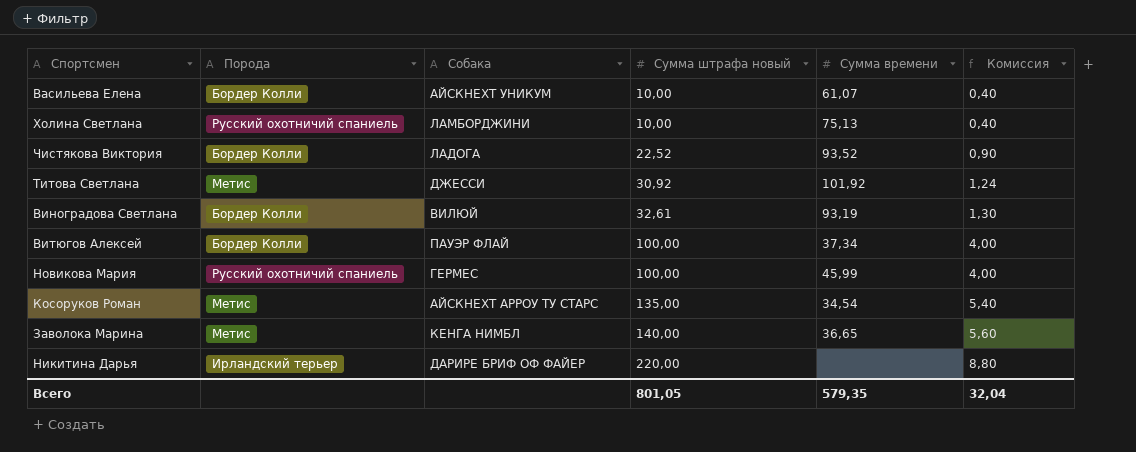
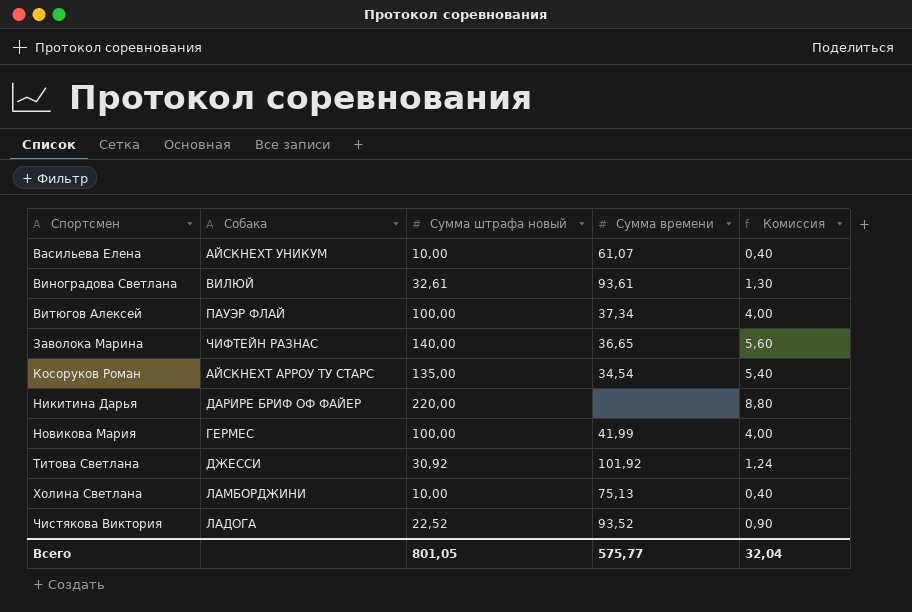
row order: Сумма штрафа новый ascending -> Спортсмен ascending
column Порода | position: 2 -> none
Виноградова Светлана | Сумма времени: 93,19 -> 93,61
Заволока Марина | Собака: КЕНГА НИМБЛ -> ЧИФТЕЙН РАЗНАС
Новикова Мария | Сумма времени: 45,99 -> 41,99
Всего | Сумма времени: 579,35 -> 575,77

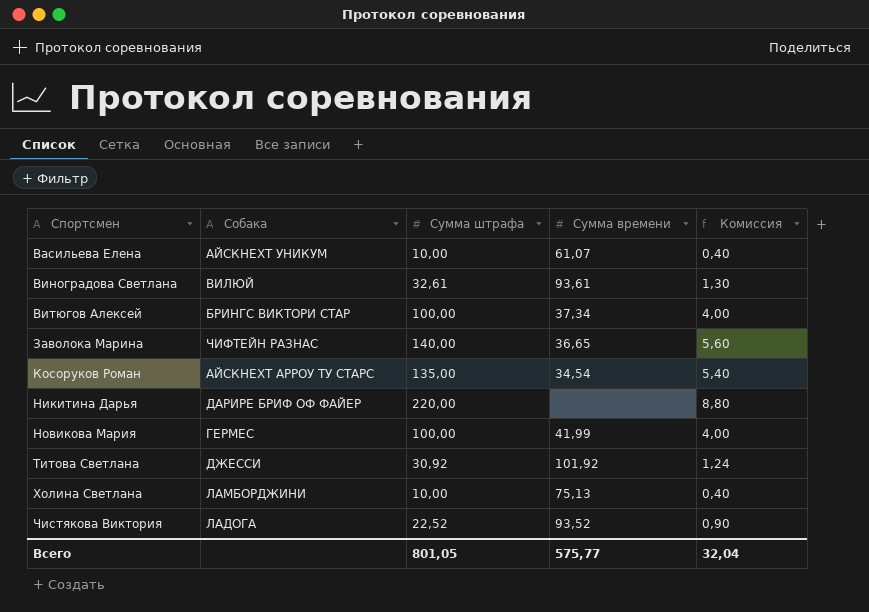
column name: Сумма штрафа новый -> Сумма штрафа
Витюгов Алексей | Собака: ПАУЭР ФЛАЙ -> БРИНГС ВИКТОРИ СТАР

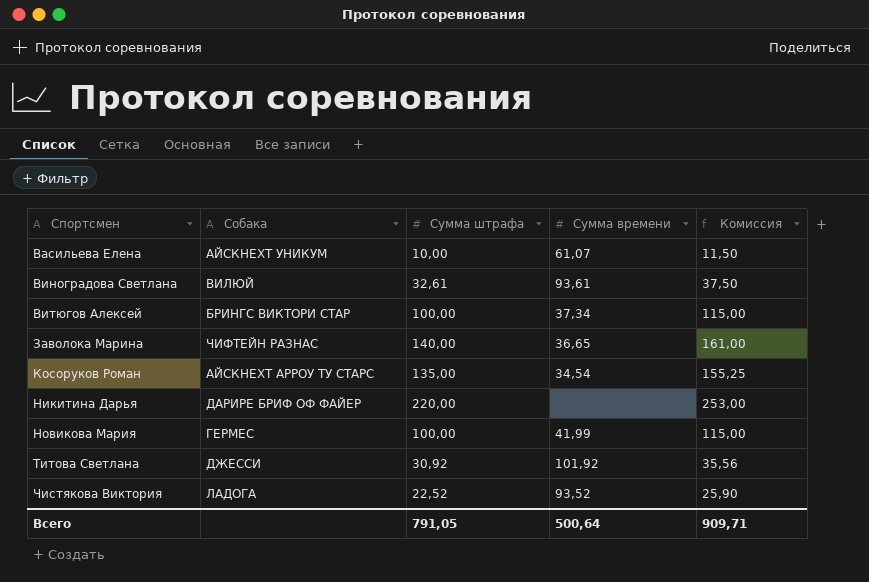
column Комиссия | formula: [Сумма штрафа] * 0,04 -> [Сумма штрафа] * 1,15
row Холина Светлана: ЛАМБОРДЖИНИ | 10,00 | 75,13 | 0,40 -> none
Всего | Сумма штрафа: 801,05 -> 791,05
Всего | Сумма времени: 575,77 -> 500,64
Всего | Комиссия: 32,04 -> 909,71

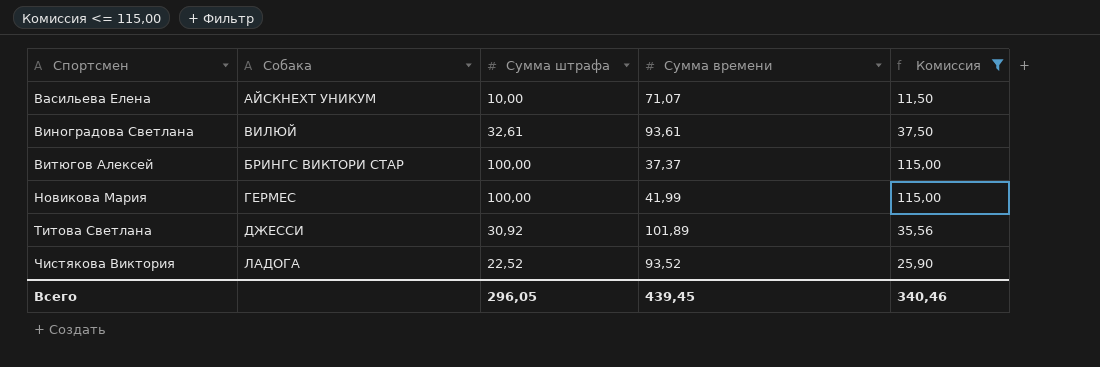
filter: none -> Комиссия <= 115,00
Васильева Елена | Сумма времени: 61,07 -> 71,07
Витюгов Алексей | Сумма времени: 37,34 -> 37,37
Титова Светлана | Сумма времени: 101,92 -> 101,89
Всего | Сумма штрафа: 791,05 -> 296,05
Всего | Сумма времени: 500,64 -> 439,45
Всего | Комиссия: 909,71 -> 340,46

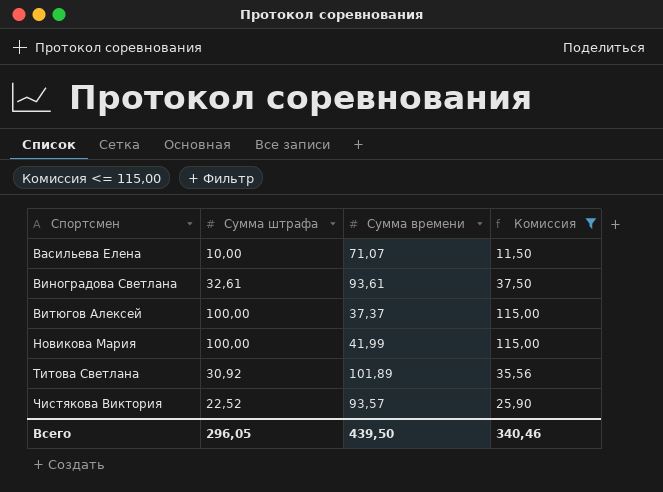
column Собака | position: 2 -> none
Чистякова Виктория | Сумма времени: 93,52 -> 93,57
Всего | Сумма времени: 439,45 -> 439,50

